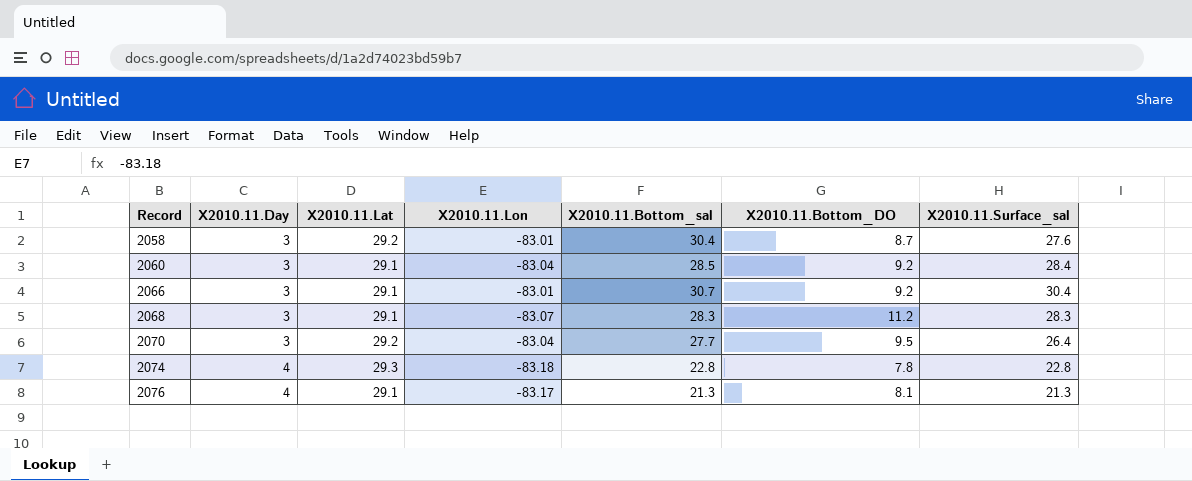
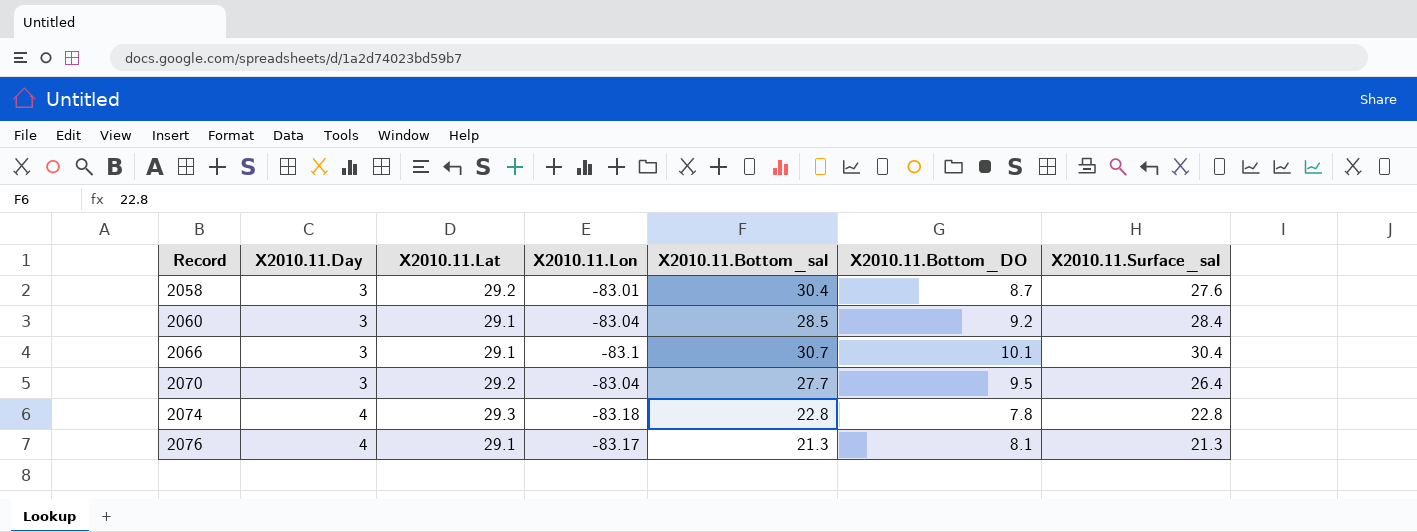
row 2068: 3 | 29.1 | -83.07 | 28.3 | 11.2 | 28.3 -> none
2066 | X2010.11.Lon: -83.01 -> -83.1
2066 | X2010.11.Bottom_DO: 9.2 -> 10.1

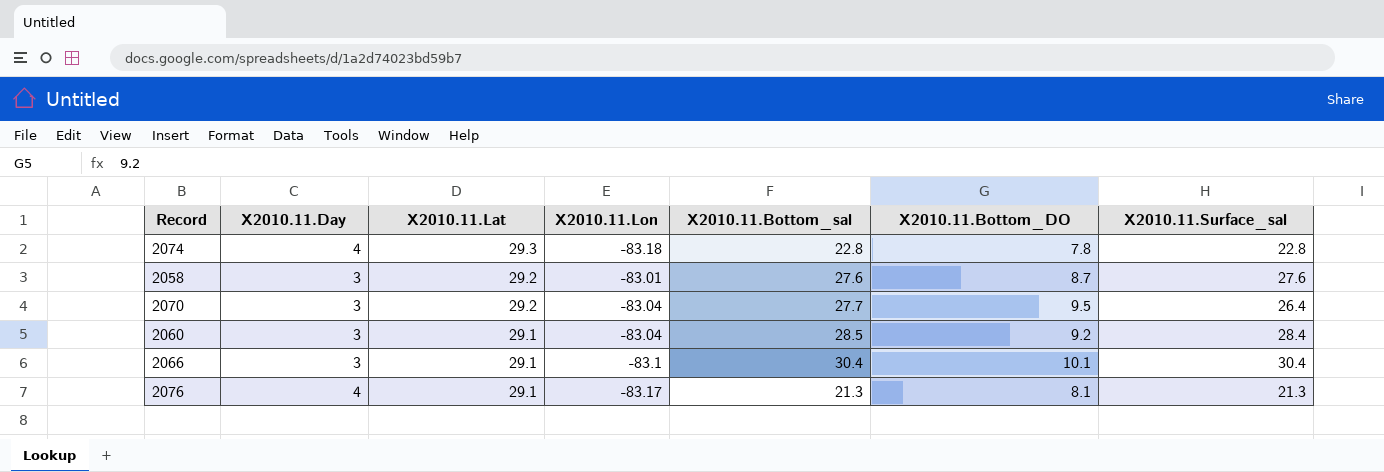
row order: Record ascending -> X2010.11.Lat descending
2058 | X2010.11.Bottom_sal: 30.4 -> 27.6
2066 | X2010.11.Bottom_sal: 30.7 -> 30.4

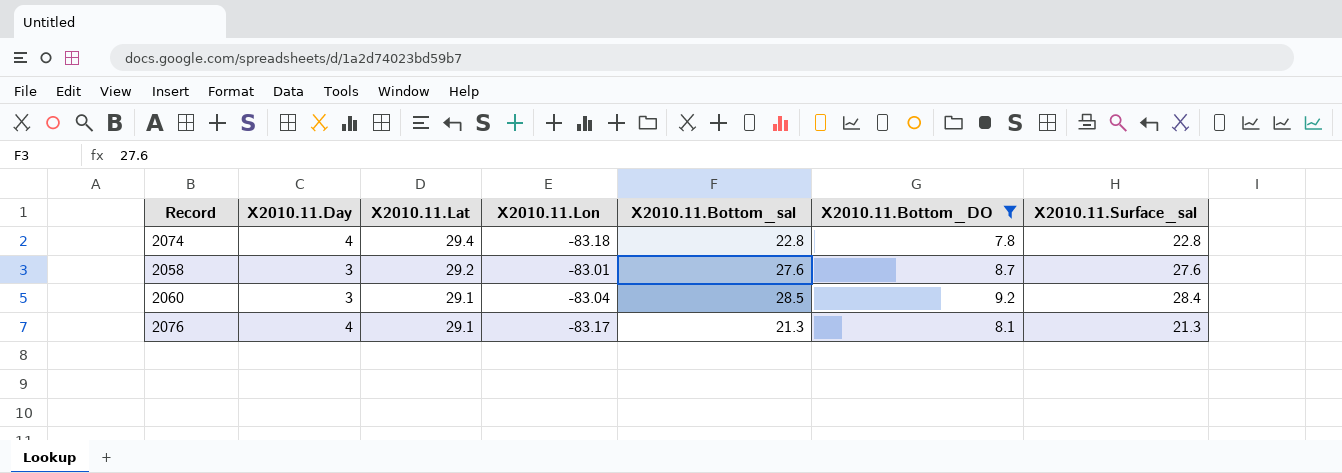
filter: none -> X2010.11.Bottom_DO <= 9.2
2074 | X2010.11.Lat: 29.3 -> 29.4

